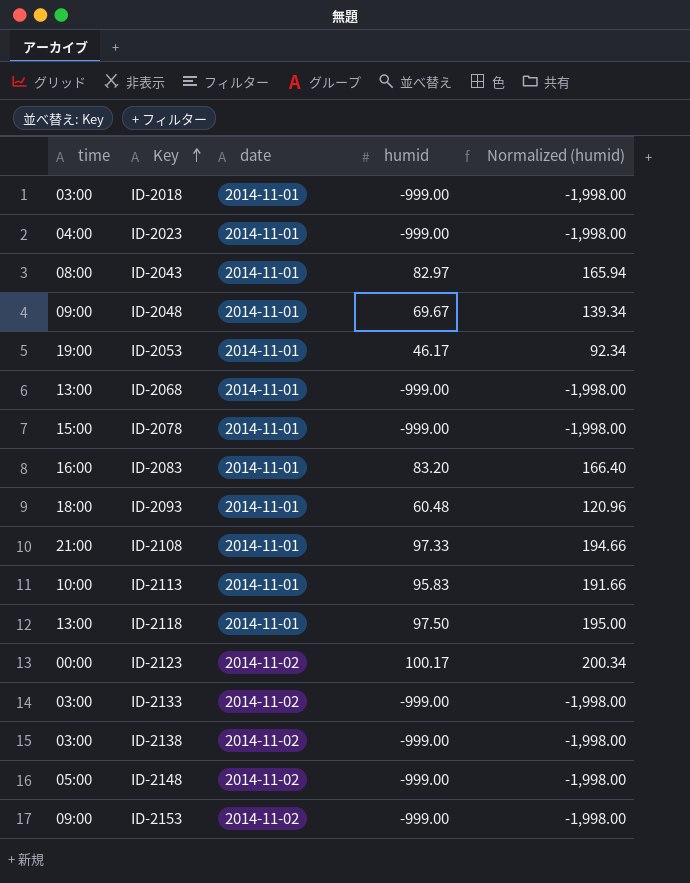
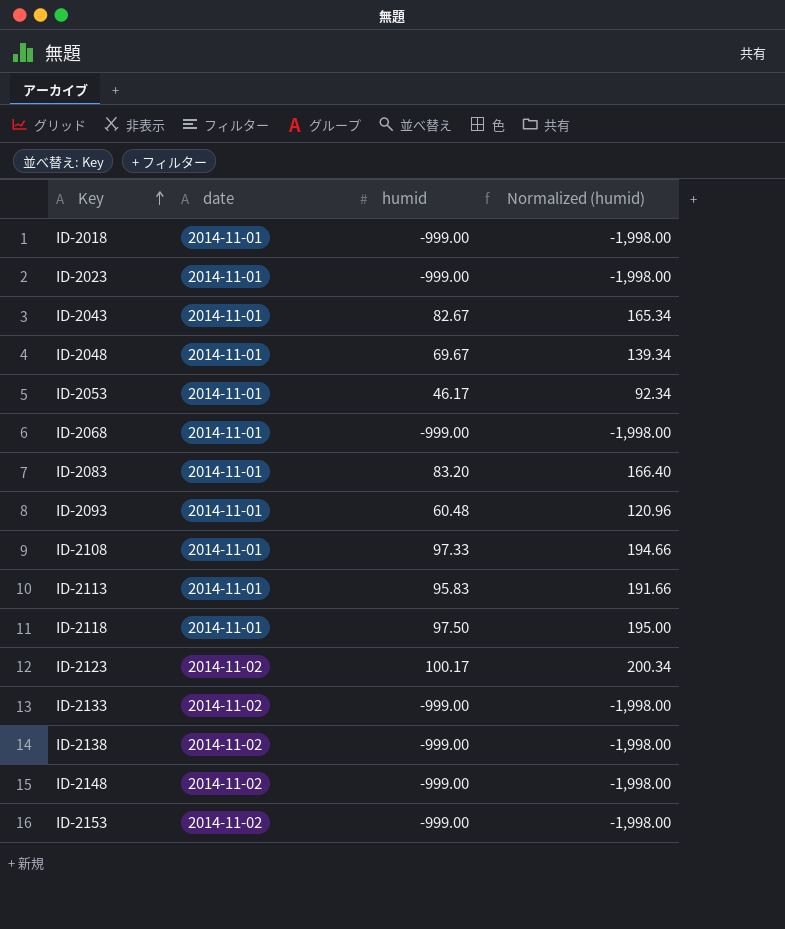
column time | position: 1 -> none
row ID-2078: 15:00 | 2014-11-01 | -999.00 | -1,998.00 -> none
ID-2043 | humid: 82.97 -> 82.67
ID-2043 | Normalized (humid): 165.94 -> 165.34

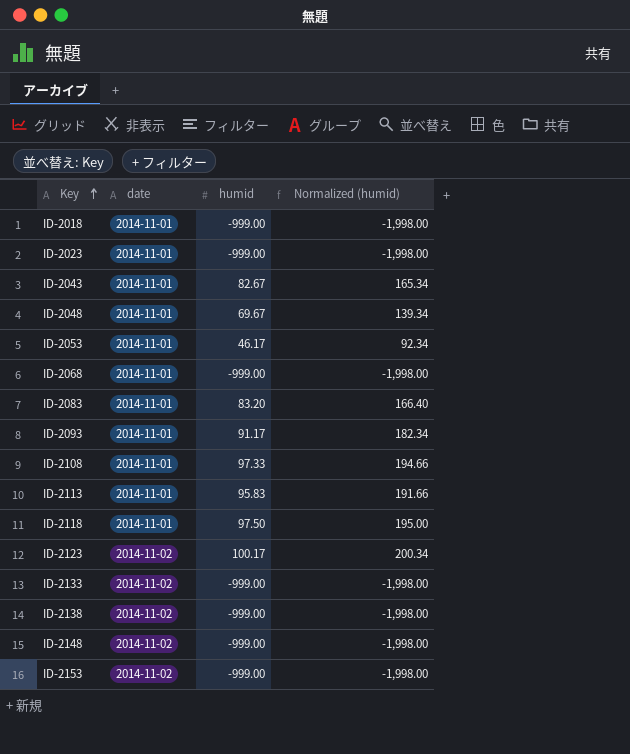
ID-2093 | humid: 60.48 -> 91.17
ID-2093 | Normalized (humid): 120.96 -> 182.34

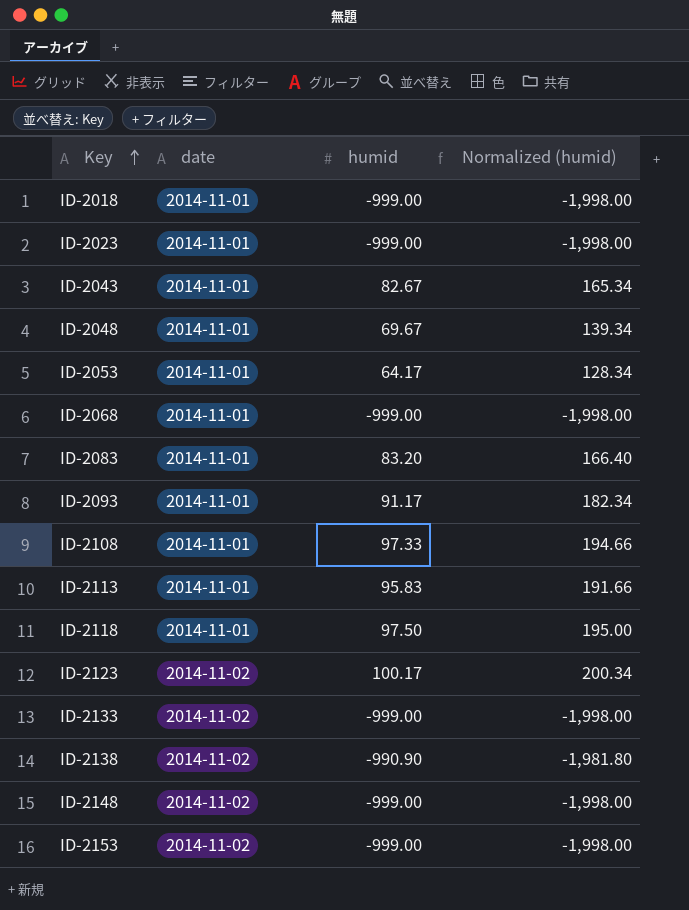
ID-2053 | humid: 46.17 -> 64.17
ID-2053 | Normalized (humid): 92.34 -> 128.34
ID-2138 | humid: -999.00 -> -990.90
ID-2138 | Normalized (humid): -1,998.00 -> -1,981.80

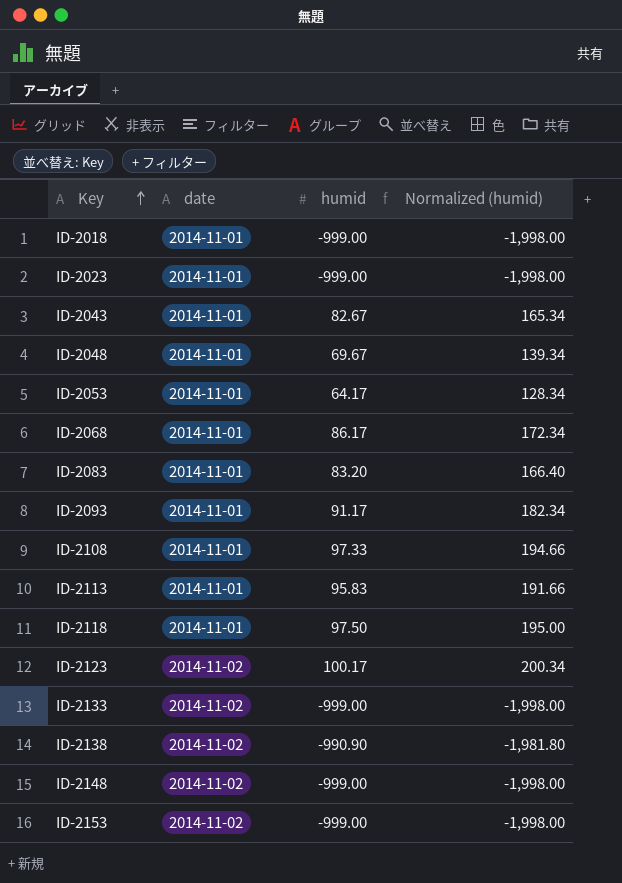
ID-2068 | humid: -999.00 -> 86.17
ID-2068 | Normalized (humid): -1,998.00 -> 172.34

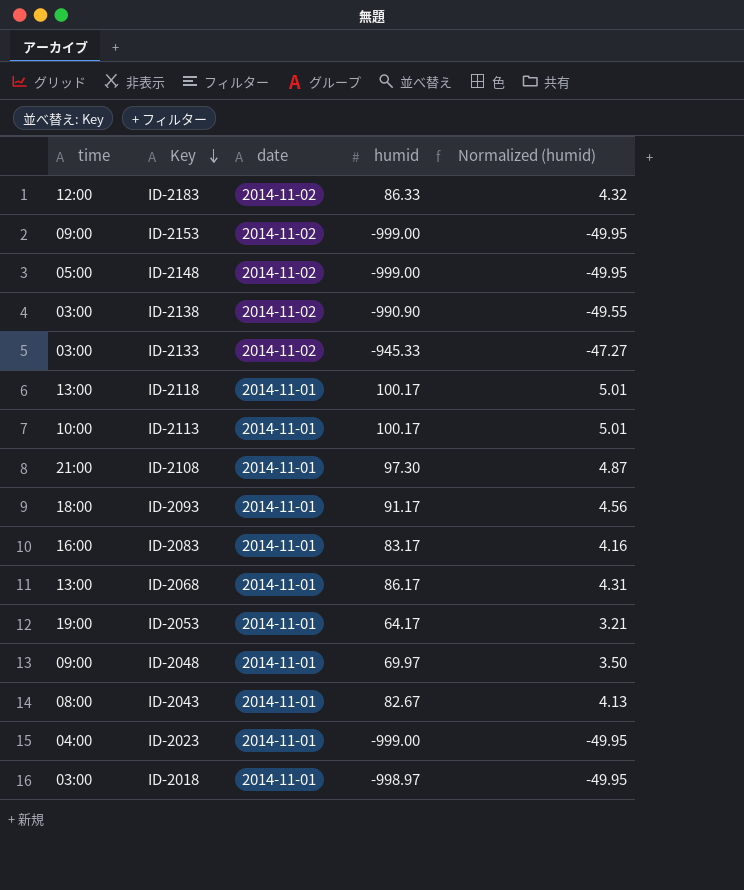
row order: Key ascending -> Key descending
column time | position: none -> 1
column Normalized (humid) | formula: [humid] * 2 -> [humid] * 0.05
row ID-2123: 2014-11-02 | 100.17 | 200.34 -> none
row ID-2183: none -> 12:00 | 2014-11-02 | 86.33 | 4.32
ID-2133 | humid: -999.00 -> -945.33
ID-2118 | humid: 97.50 -> 100.17
ID-2113 | humid: 95.83 -> 100.17
ID-2108 | humid: 97.33 -> 97.30
ID-2083 | humid: 83.20 -> 83.17
ID-2048 | humid: 69.67 -> 69.97
ID-2018 | humid: -999.00 -> -998.97

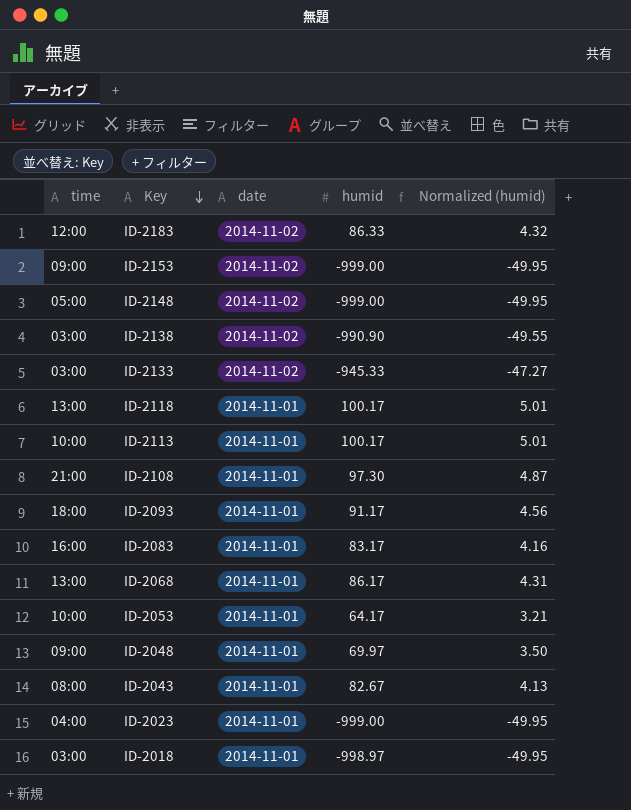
ID-2053 | time: 19:00 -> 10:00

